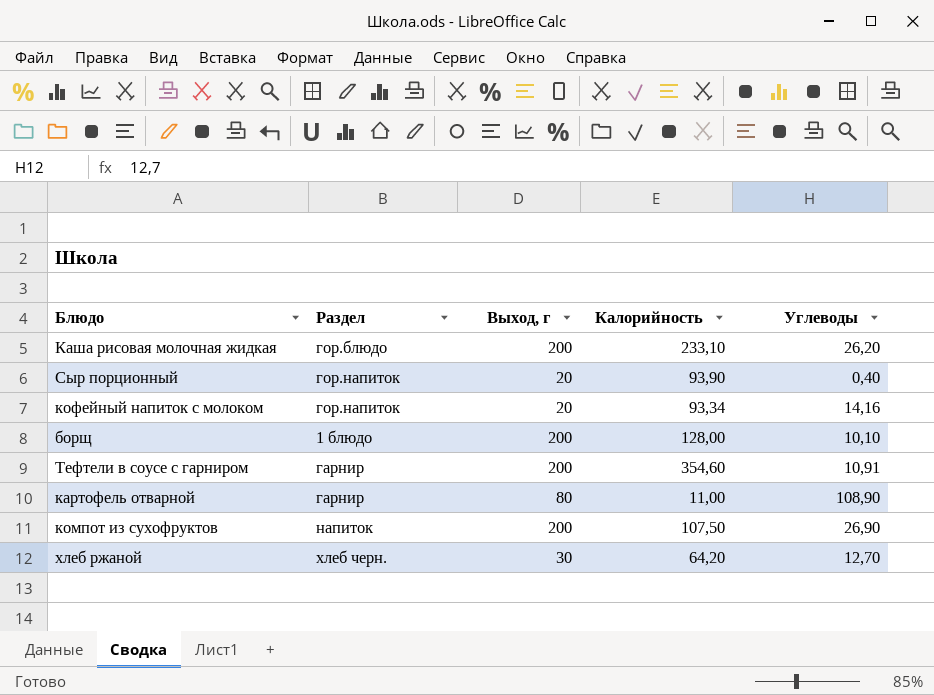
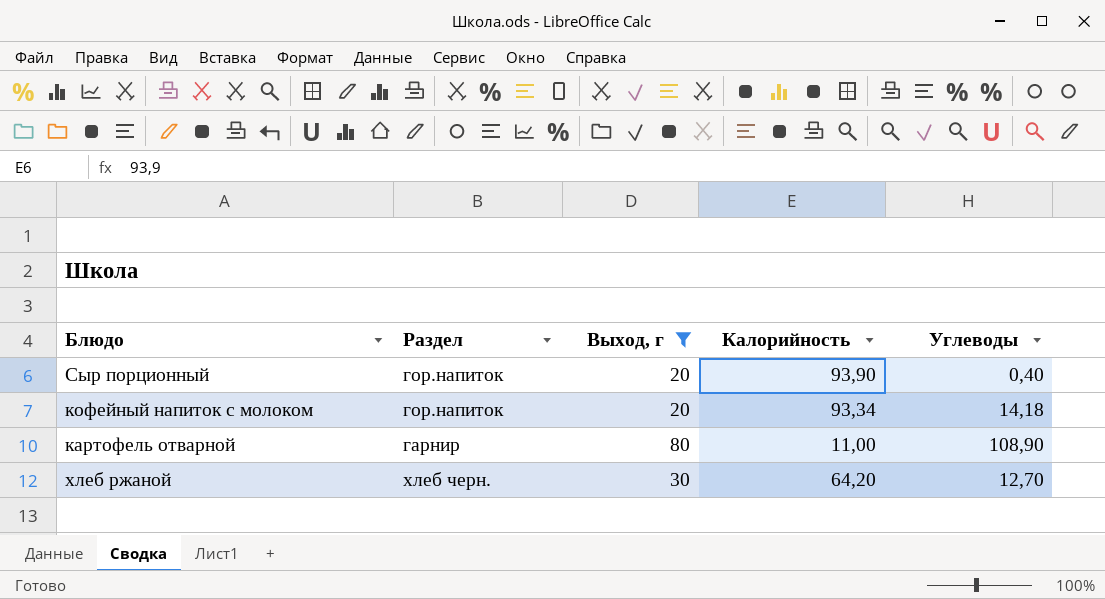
filter: none -> Выход, г != 200
кофейный напиток с молоком | Углеводы: 14,16 -> 14,18

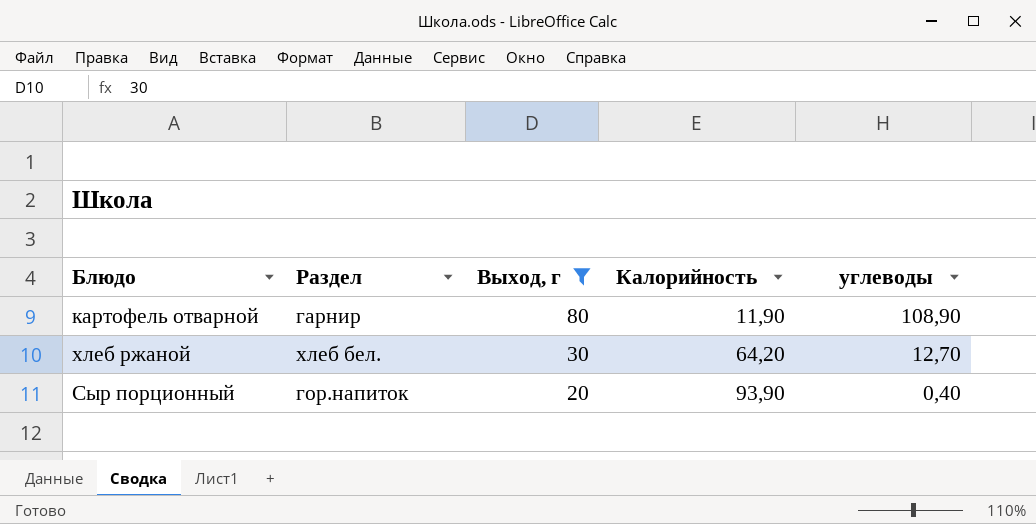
row order: none -> Выход, г descending
column name: Углеводы -> углеводы
row кофейный напиток с молоком: гор.напиток | 20 | 93,34 | 14,18 -> none
картофель отварной | Калорийность: 11,00 -> 11,90
хлеб ржаной | Раздел: хлеб черн. -> хлеб бел.

